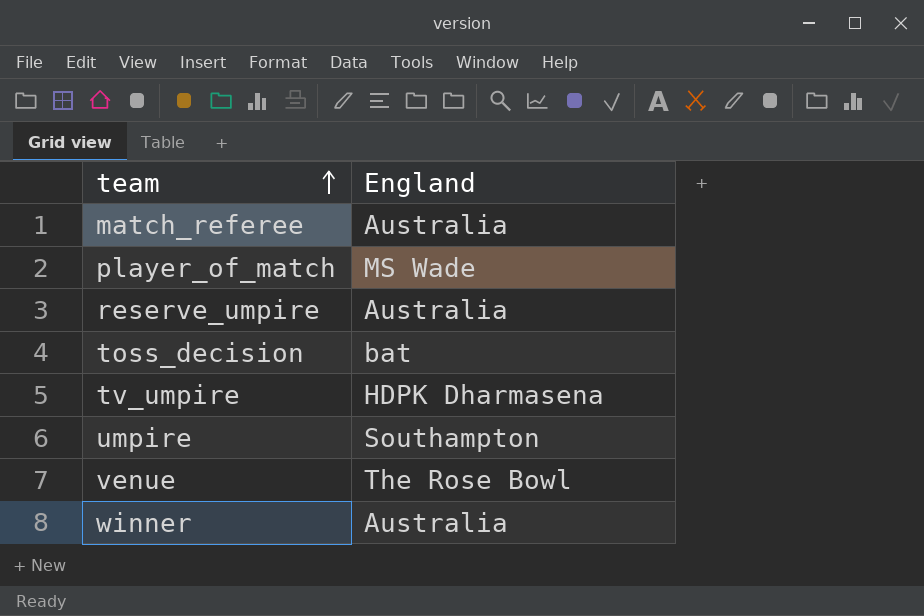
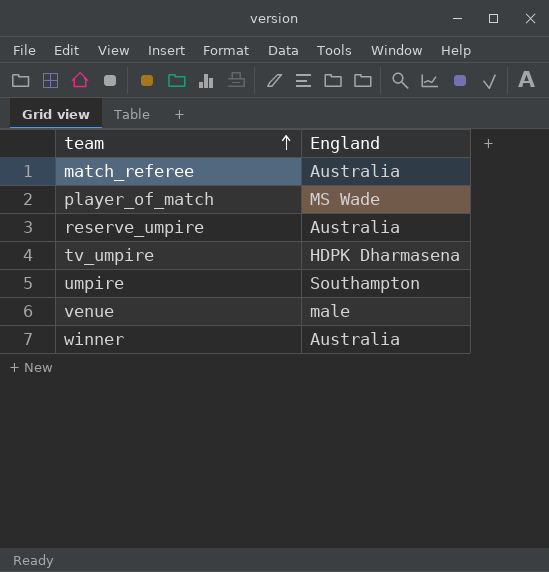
row toss_decision: bat -> none
venue | England: The Rose Bowl -> male

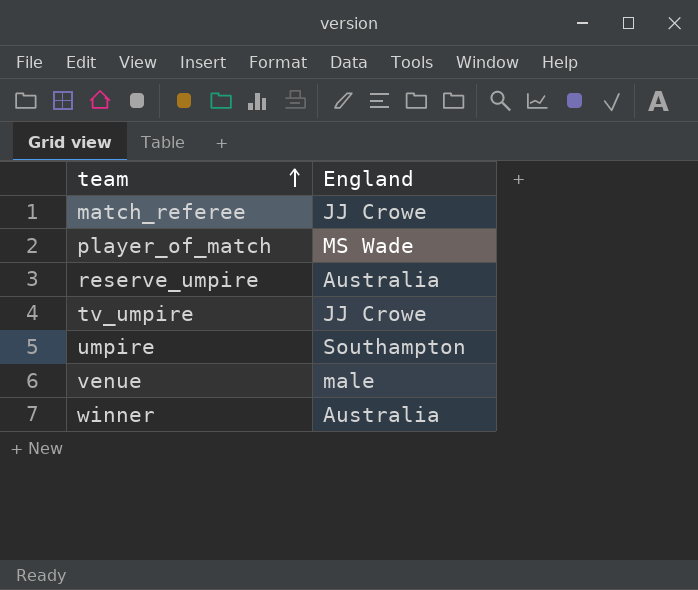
match_referee | England: Australia -> JJ Crowe
tv_umpire | England: HDPK Dharmasena -> JJ Crowe

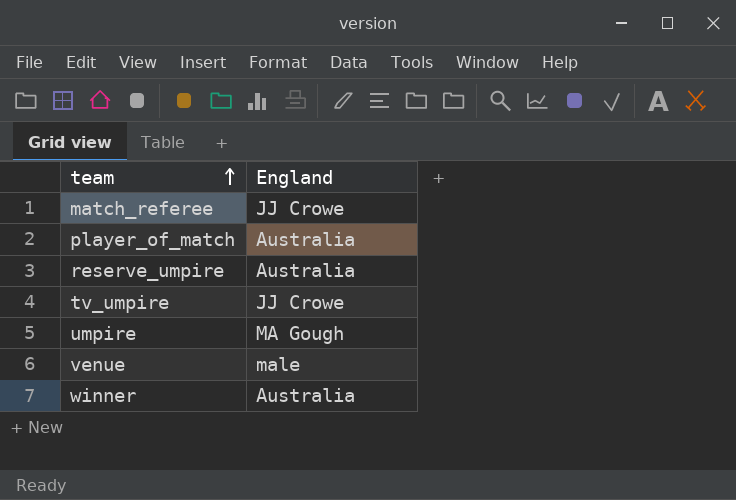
player_of_match | England: MS Wade -> Australia
umpire | England: Southampton -> MA Gough

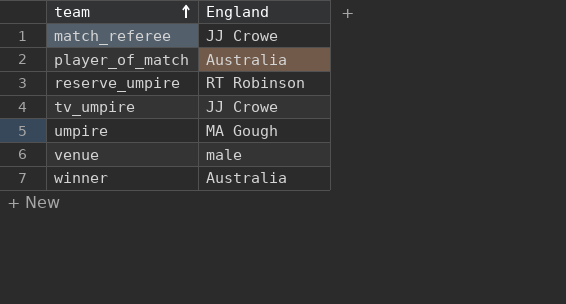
reserve_umpire | England: Australia -> RT Robinson

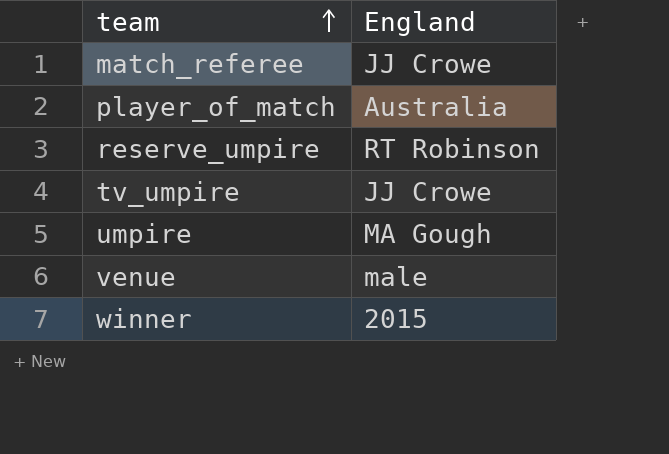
winner | England: Australia -> 2015

